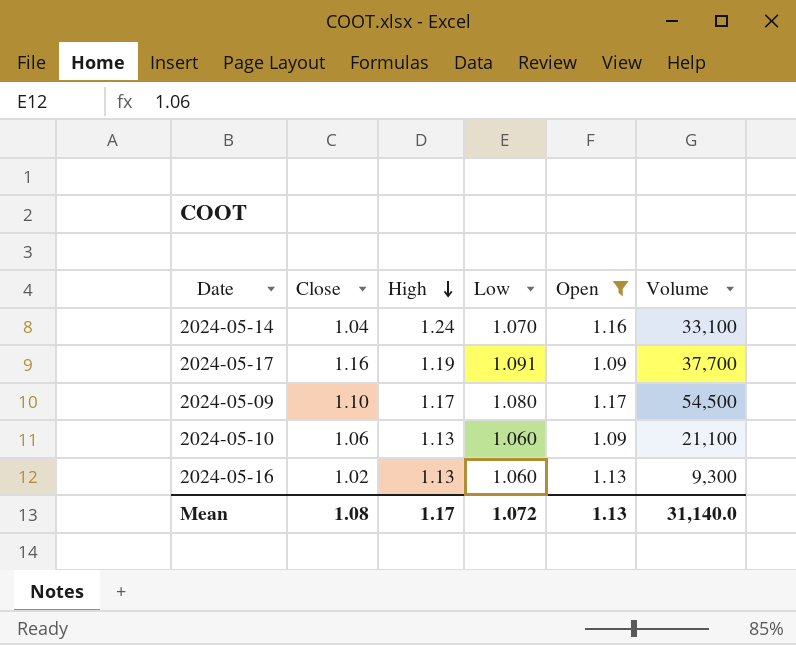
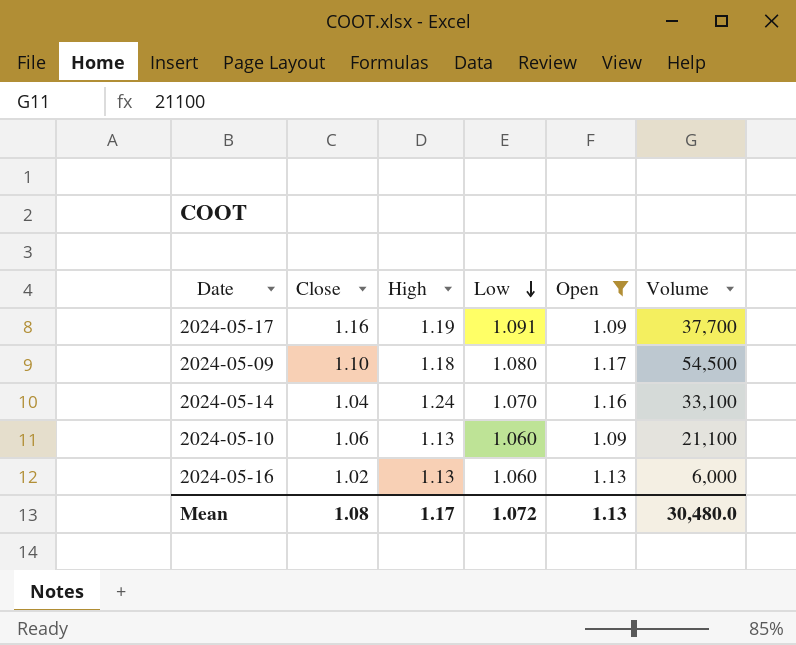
row order: High descending -> Low descending
2024-05-09 | High: 1.17 -> 1.18
2024-05-16 | Volume: 9,300 -> 6,000
Mean | Volume: 31,140.0 -> 30,480.0

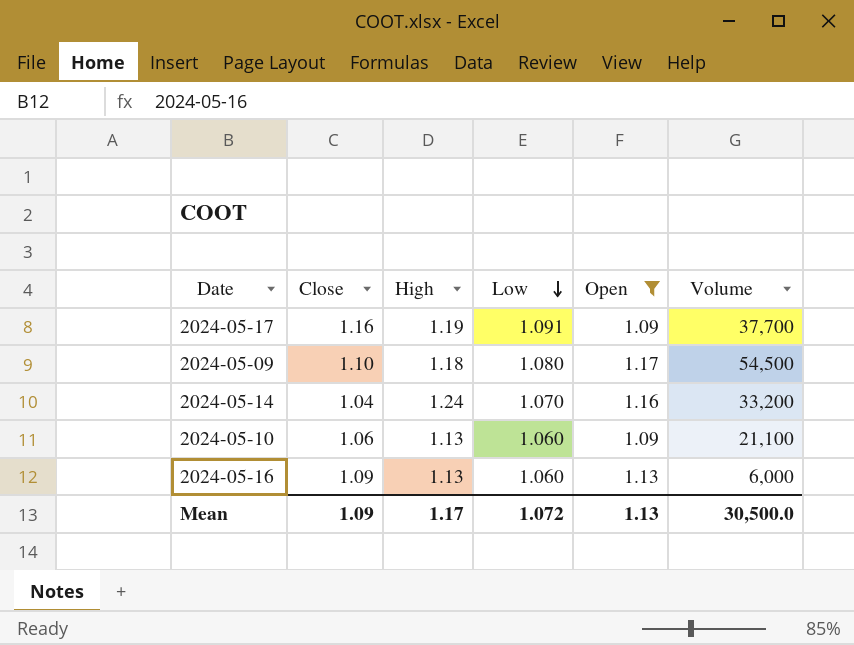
2024-05-14 | Volume: 33,100 -> 33,200
2024-05-16 | Close: 1.02 -> 1.09
Mean | Close: 1.08 -> 1.09
Mean | Volume: 30,480.0 -> 30,500.0

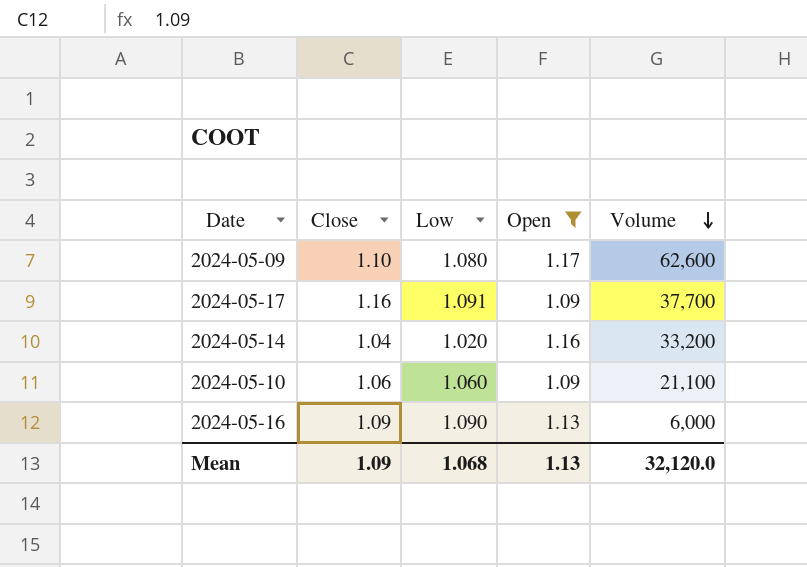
row order: Low descending -> Volume descending
column High | position: 3 -> none
2024-05-09 | Volume: 54,500 -> 62,600
2024-05-14 | Low: 1.070 -> 1.020
2024-05-16 | Low: 1.060 -> 1.090
Mean | Low: 1.072 -> 1.068
Mean | Volume: 30,500.0 -> 32,120.0

